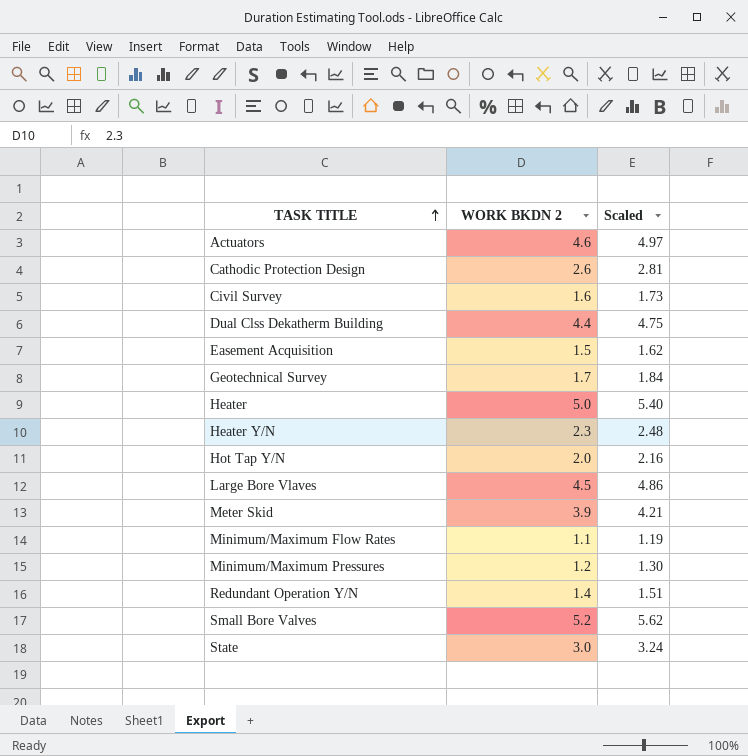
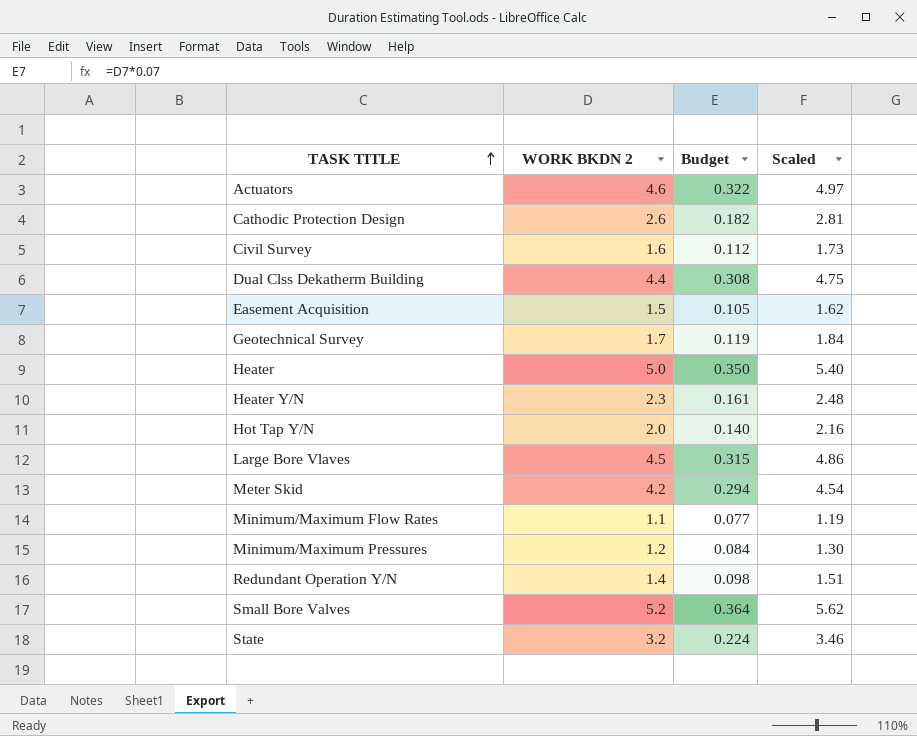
column Budget | formula: none -> [WORK BKDN 2] * 0.07
Meter Skid | WORK BKDN 2: 3.9 -> 4.2
Meter Skid | Scaled: 4.21 -> 4.54
State | WORK BKDN 2: 3.0 -> 3.2
State | Scaled: 3.24 -> 3.46

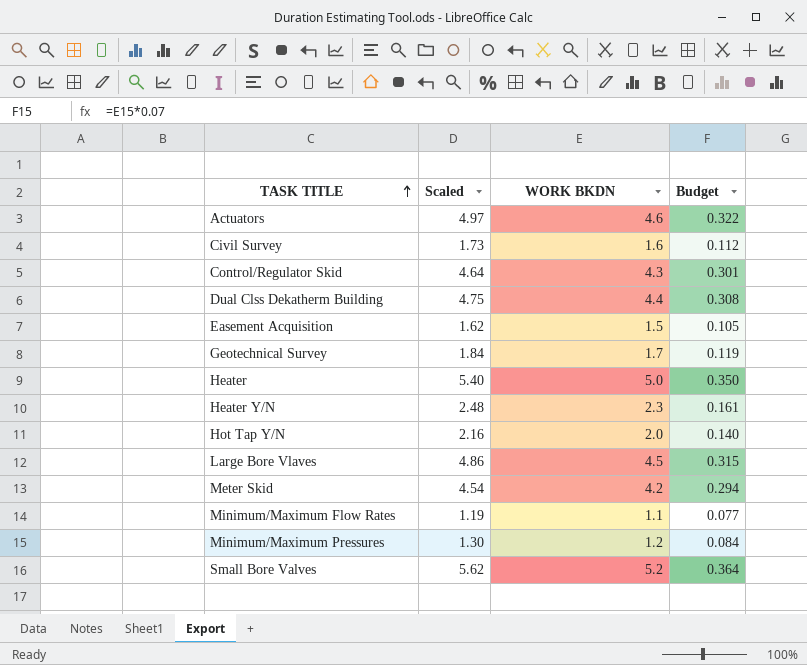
column Scaled | position: 4 -> 2
column name: WORK BKDN 2 -> WORK BKDN
row Cathodic Protection Design: 2.6 | 0.182 | 2.81 -> none
row Redundant Operation Y/N: 1.4 | 0.098 | 1.51 -> none
row State: 3.2 | 0.224 | 3.46 -> none
row Control/Regulator Skid: none -> 4.64 | 4.3 | 0.301

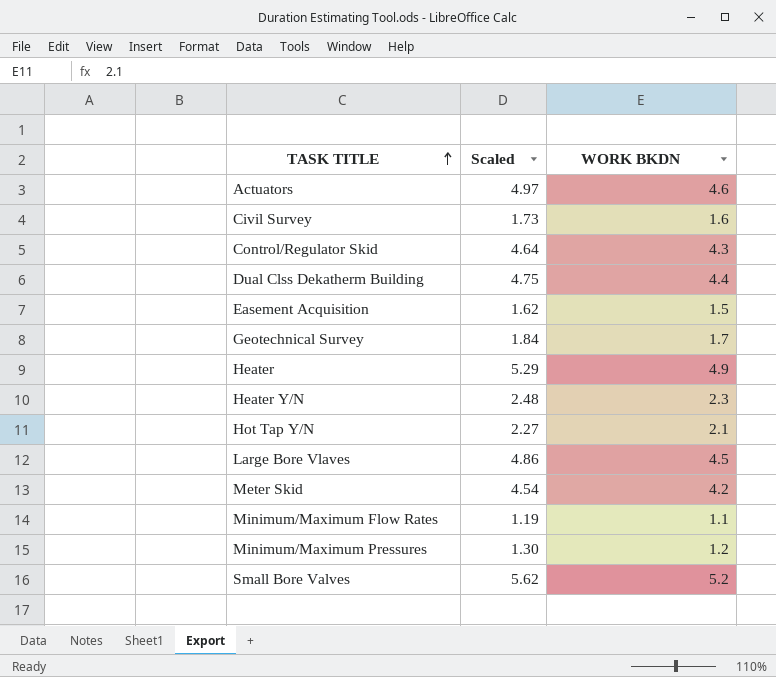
column Budget | formula: [WORK BKDN] * 0.07 -> none
Heater | Scaled: 5.40 -> 5.29
Heater | WORK BKDN: 5.0 -> 4.9
Hot Tap Y/N | Scaled: 2.16 -> 2.27
Hot Tap Y/N | WORK BKDN: 2.0 -> 2.1

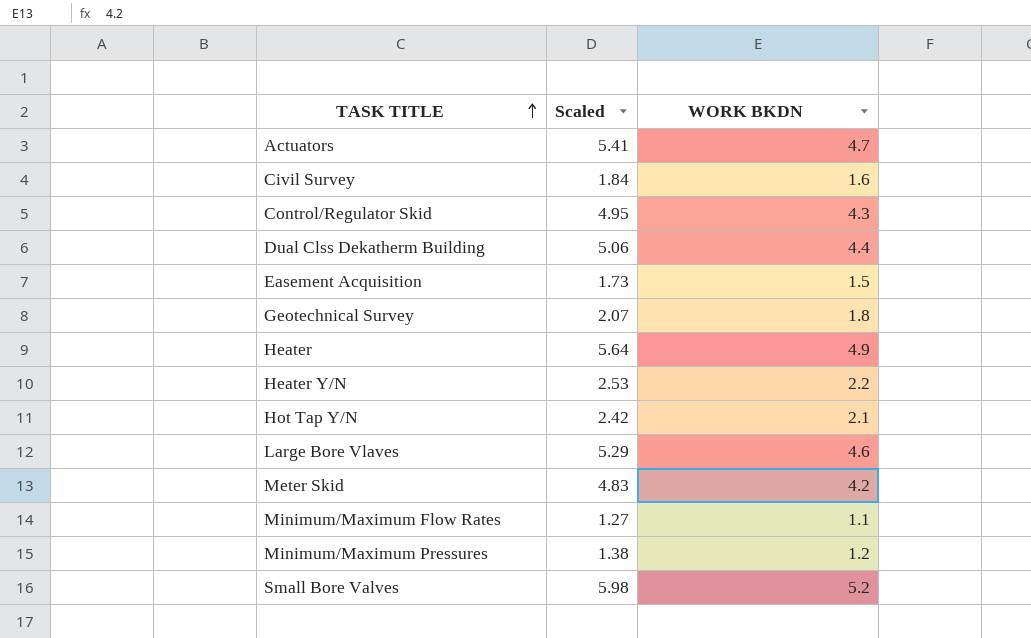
column Scaled | formula: [WORK BKDN] * 1.08 -> [WORK BKDN] * 1.15
Actuators | WORK BKDN: 4.6 -> 4.7
Geotechnical Survey | WORK BKDN: 1.7 -> 1.8
Heater Y/N | WORK BKDN: 2.3 -> 2.2
Large Bore Vlaves | WORK BKDN: 4.5 -> 4.6

